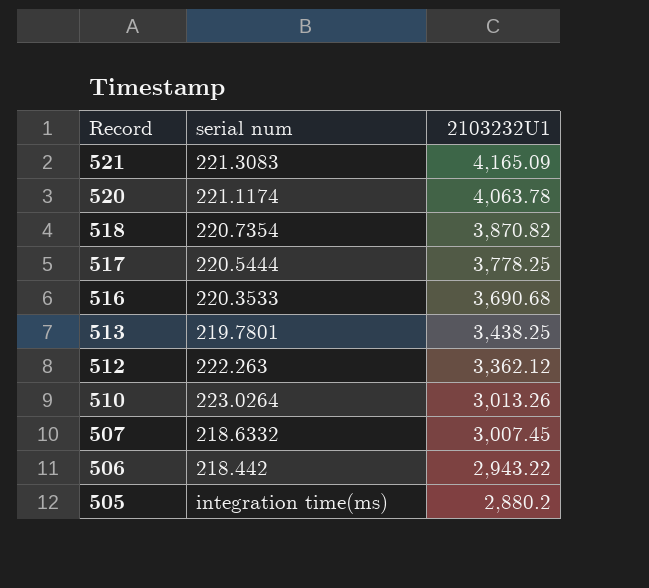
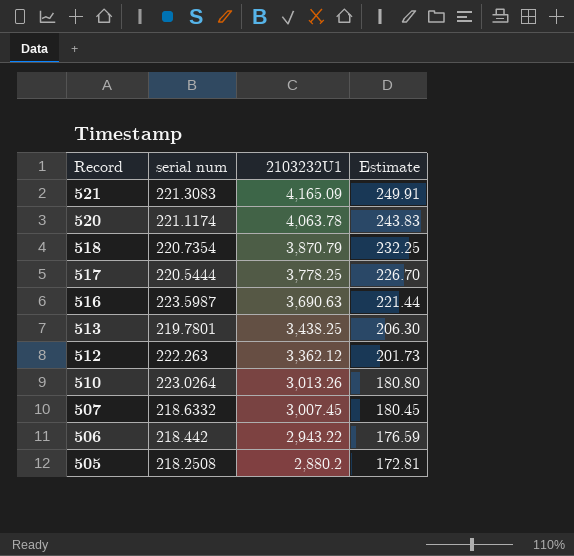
column Estimate | formula: none -> [2103232U1] * 0.06
518 | 2103232U1: 3,870.82 -> 3,870.79
516 | serial num: 220.3533 -> 223.5987
516 | 2103232U1: 3,690.68 -> 3,690.63
505 | serial num: integration time(ms) -> 218.2508

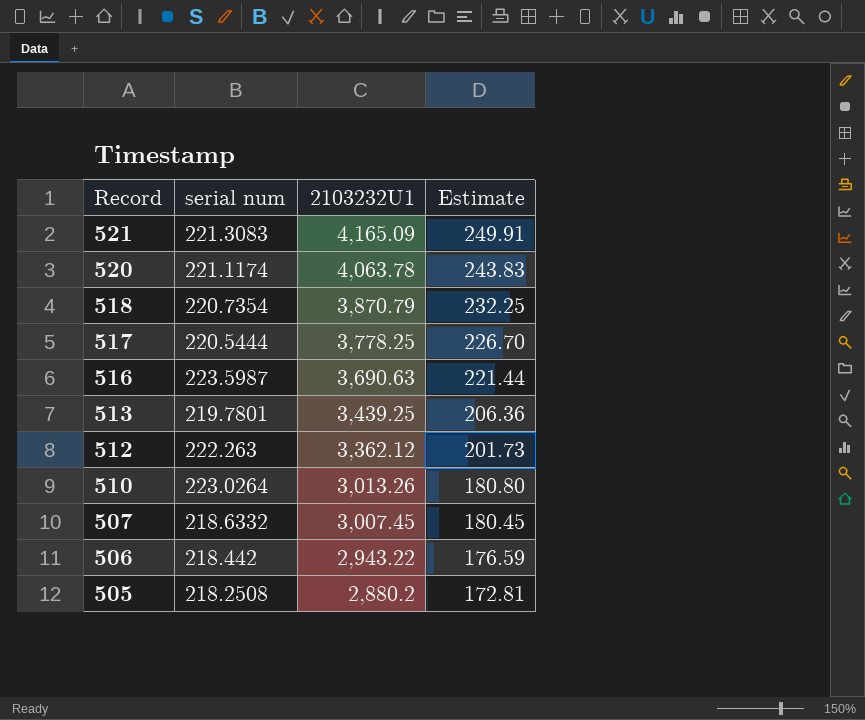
513 | 2103232U1: 3,438.25 -> 3,439.25
513 | Estimate: 206.30 -> 206.36

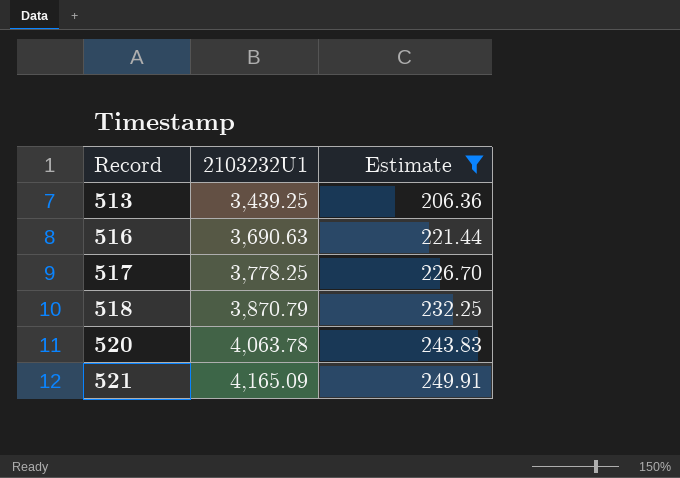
filter: none -> Estimate >= 206.36
row order: Record descending -> Record ascending
column serial num | position: 2 -> none

